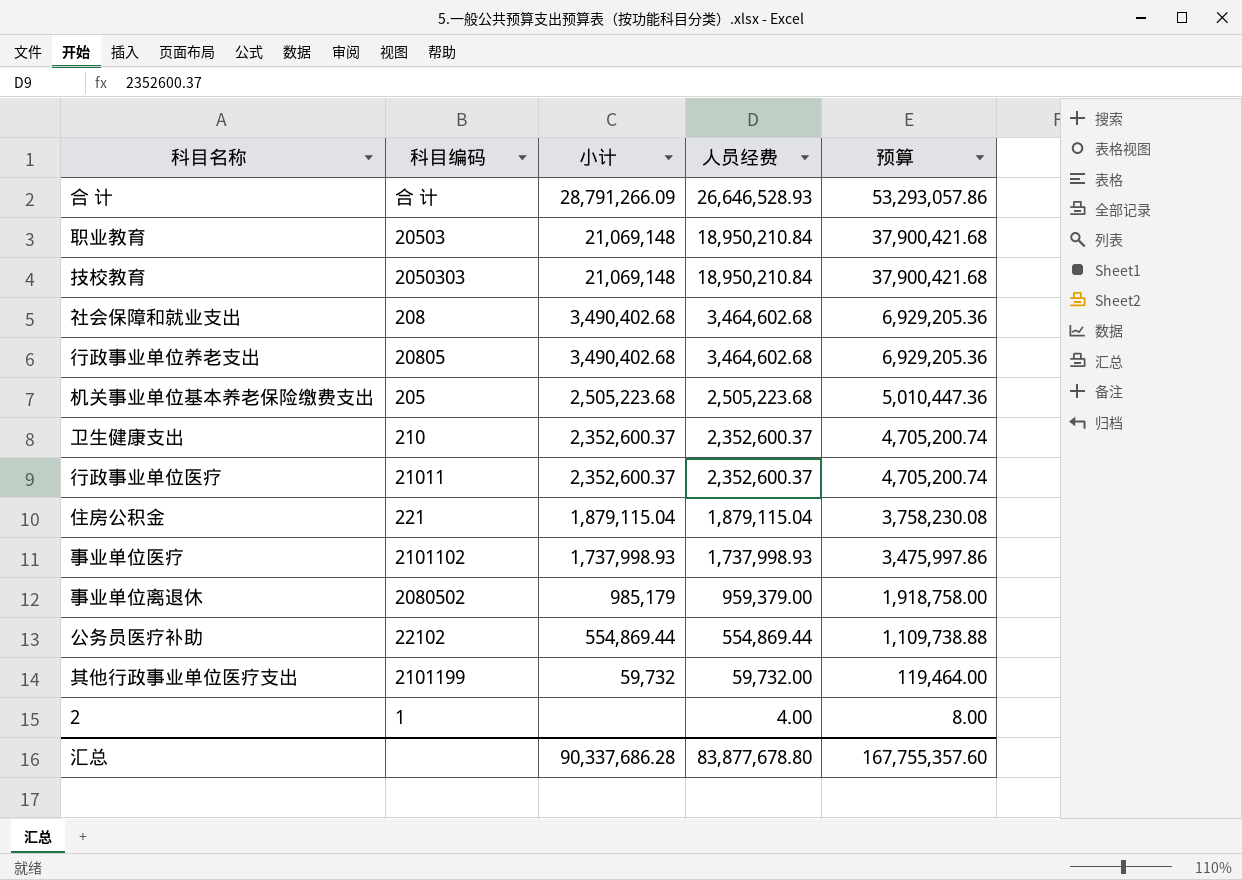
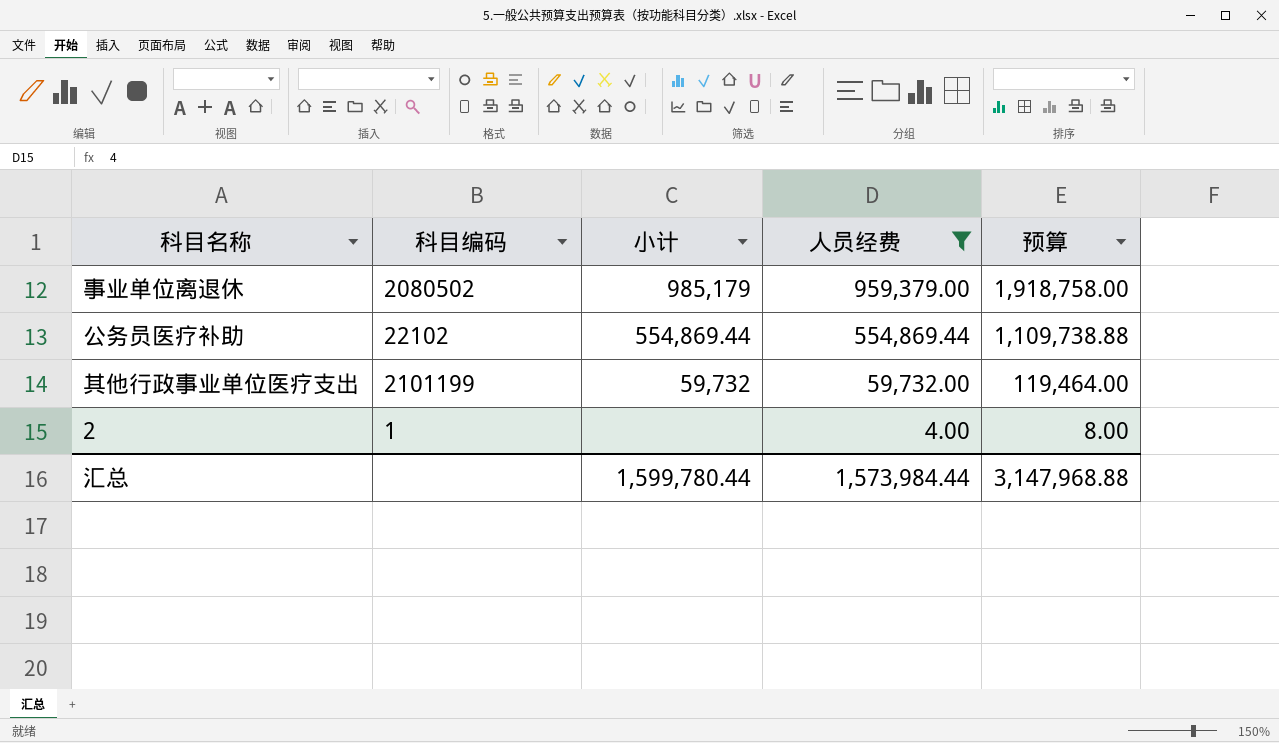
filter: none -> 人员经费 <= 959,379.00
汇总 | 小计: 90,337,686.28 -> 1,599,780.44
汇总 | 人员经费: 83,877,678.80 -> 1,573,984.44
汇总 | 预算: 167,755,357.60 -> 3,147,968.88

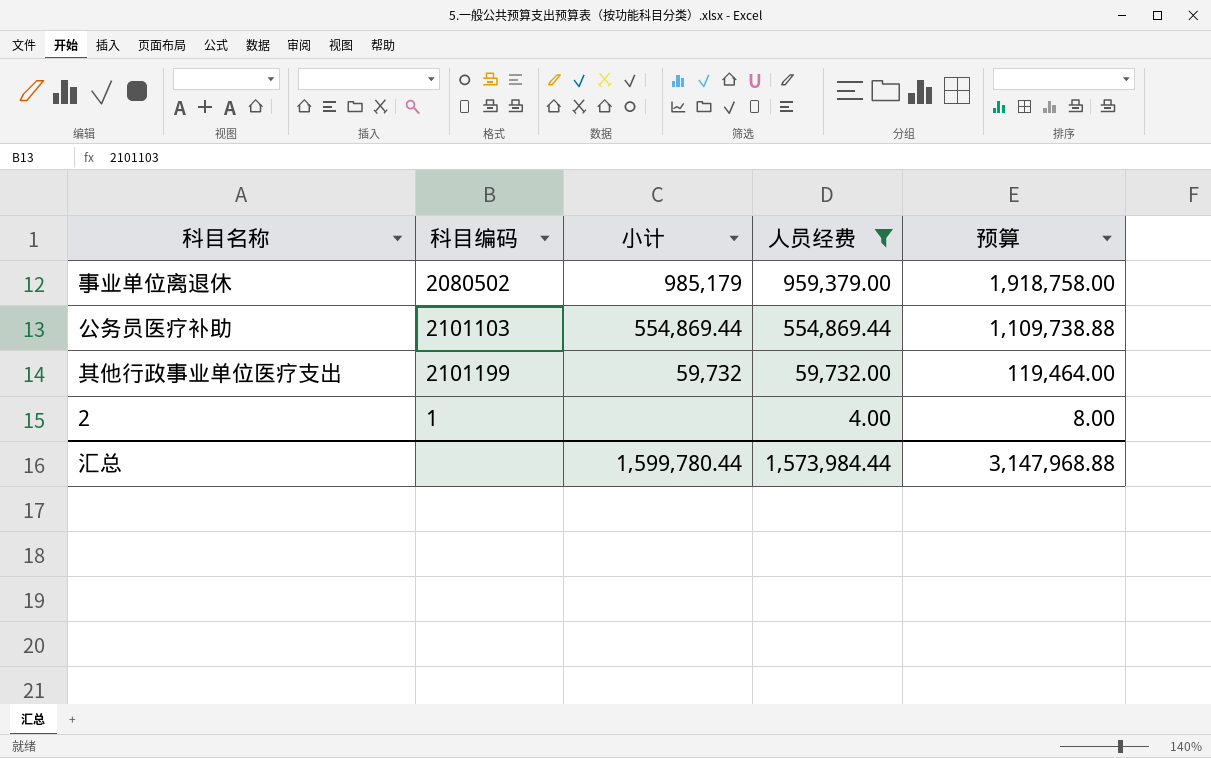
公务员医疗补助 | 科目编码: 22102 -> 2101103

